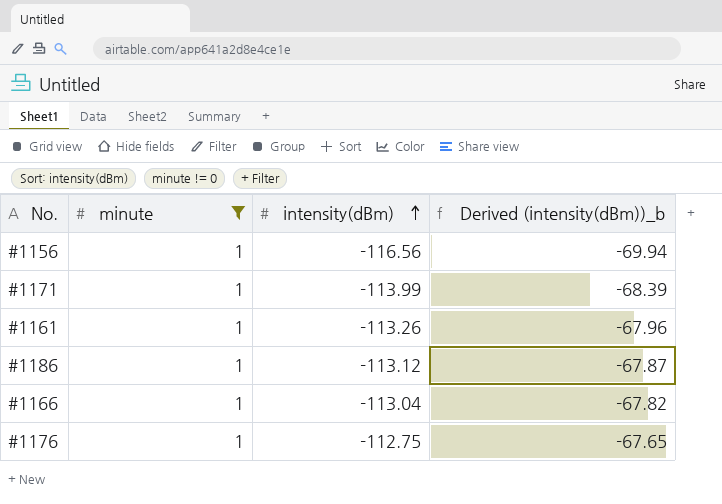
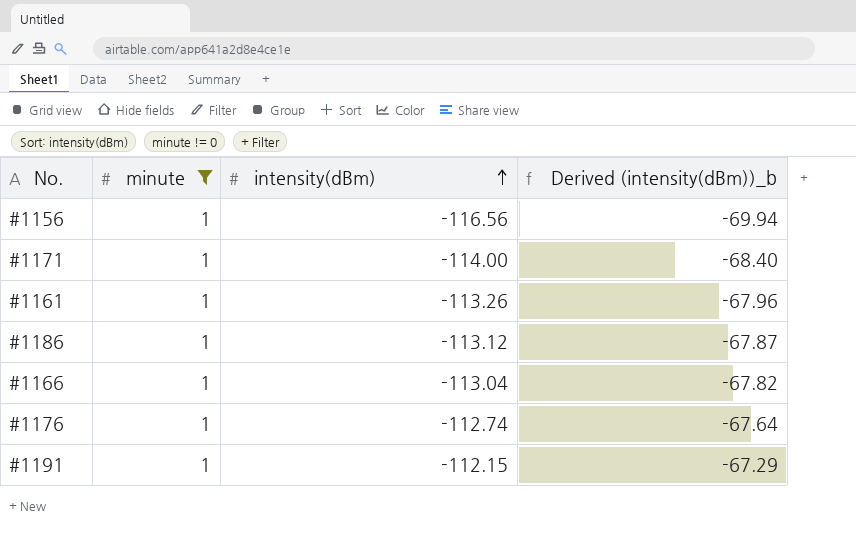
#1171 | intensity(dBm): -113.99 -> -114.00
#1171 | Derived (intensity(dBm))_b: -68.39 -> -68.40
#1176 | intensity(dBm): -112.75 -> -112.74
#1176 | Derived (intensity(dBm))_b: -67.65 -> -67.64
row #1191: none -> 1 | -112.15 | -67.29

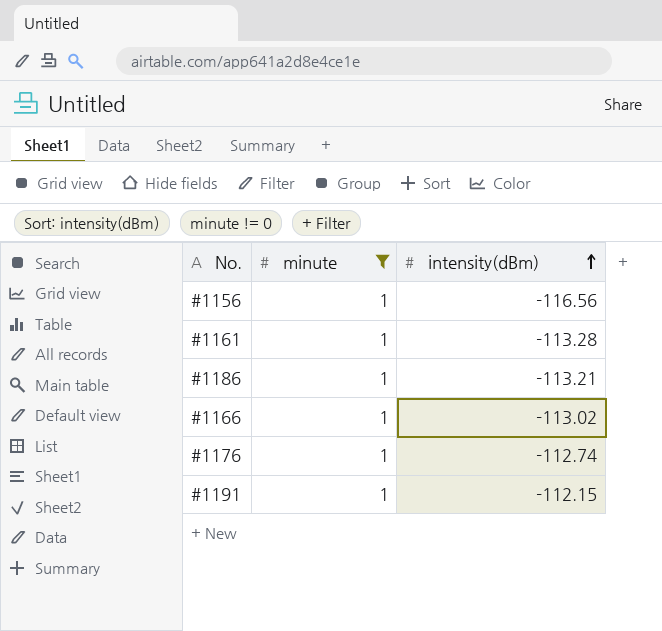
column Derived (intensity(dBm))_b | formula: [intensity(dBm)] * 0.6 -> none
row #1171: 1 | -114.00 | -68.40 -> none
#1161 | intensity(dBm): -113.26 -> -113.28
#1186 | intensity(dBm): -113.12 -> -113.21
#1166 | intensity(dBm): -113.04 -> -113.02

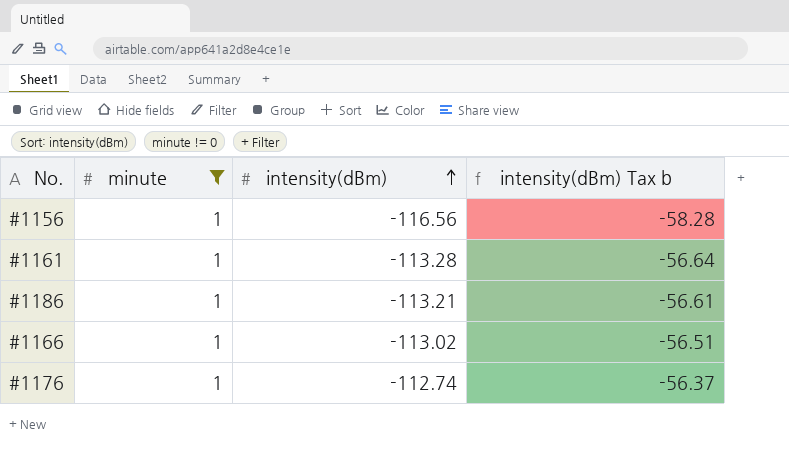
column intensity(dBm) Tax b | formula: none -> [intensity(dBm)] * 0.5
row #1191: 1 | -112.15 -> none

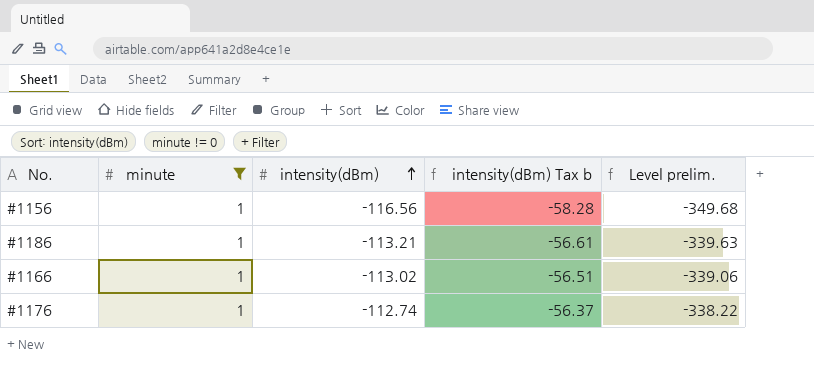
column Level prelim. | formula: none -> [intensity(dBm)] * 3
row #1161: 1 | -113.28 | -56.64 -> none

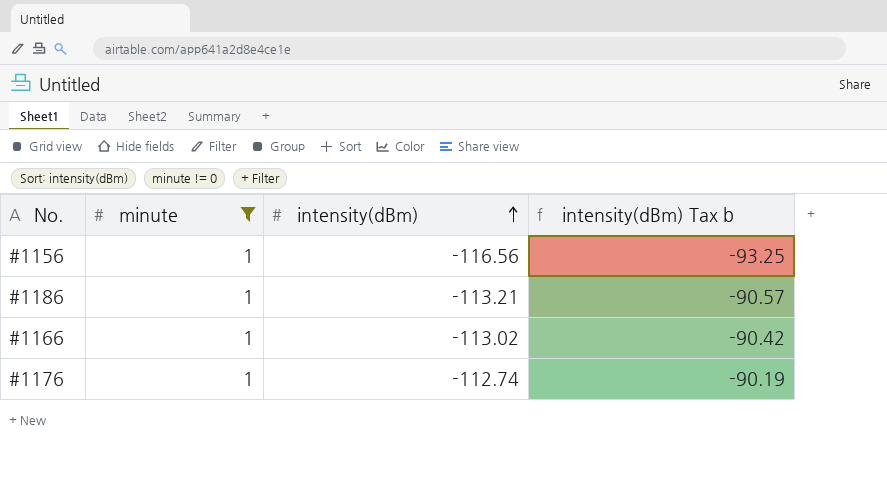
column Level prelim. | formula: [intensity(dBm)] * 3 -> none
column intensity(dBm) Tax b | formula: [intensity(dBm)] * 0.5 -> [intensity(dBm)] * 0.8

